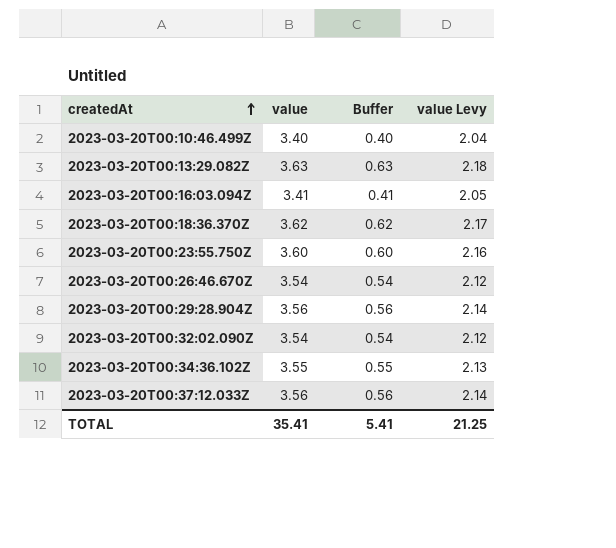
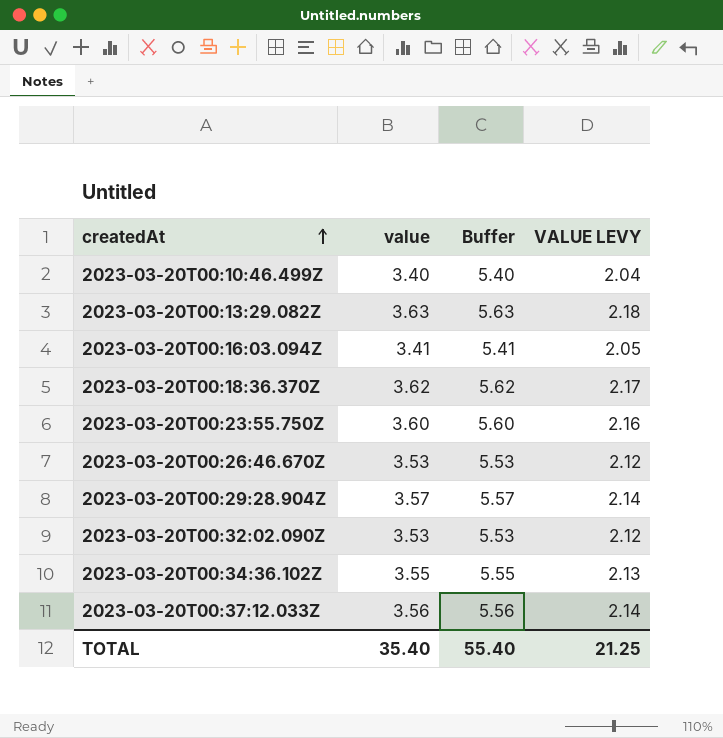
column Buffer | formula: [value] - 3 -> [value] + 2
column name: value Levy -> VALUE LEVY
2023-03-20T00:26:46.670Z | value: 3.54 -> 3.53
2023-03-20T00:29:28.904Z | value: 3.56 -> 3.57
2023-03-20T00:32:02.090Z | value: 3.54 -> 3.53
TOTAL | value: 35.41 -> 35.40
TOTAL | Buffer: 5.41 -> 55.40

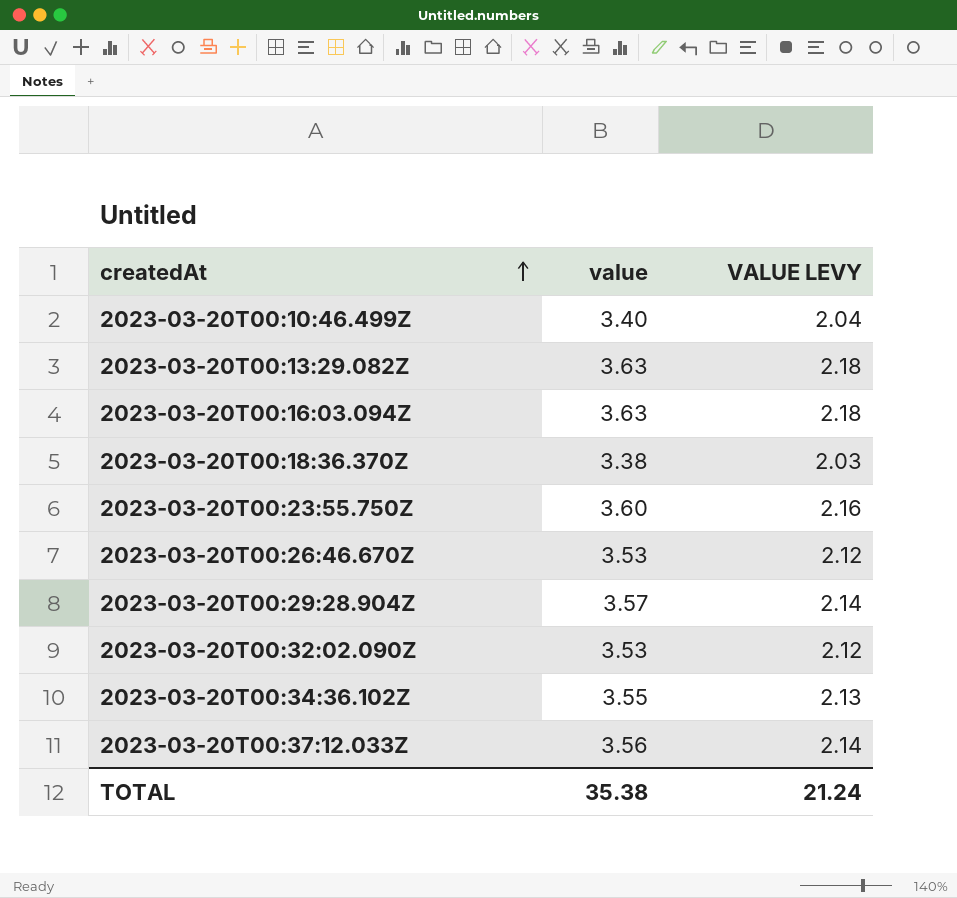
column Buffer | formula: [value] + 2 -> none
2023-03-20T00:16:03.094Z | value: 3.41 -> 3.63
2023-03-20T00:16:03.094Z | VALUE LEVY: 2.05 -> 2.18
2023-03-20T00:18:36.370Z | value: 3.62 -> 3.38
2023-03-20T00:18:36.370Z | VALUE LEVY: 2.17 -> 2.03
TOTAL | value: 35.40 -> 35.38
TOTAL | VALUE LEVY: 21.25 -> 21.24

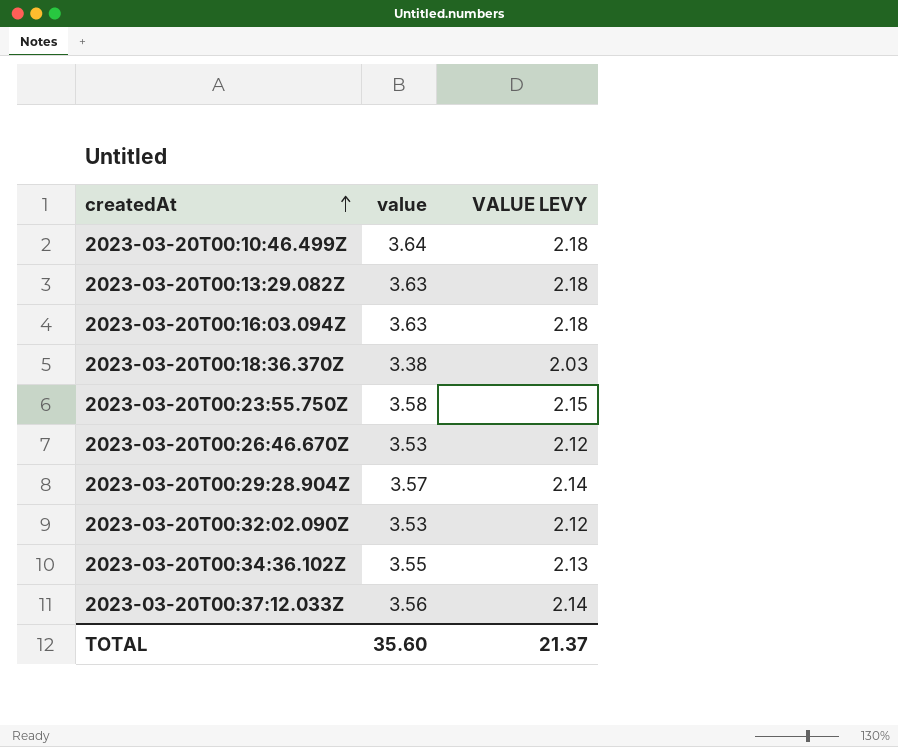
2023-03-20T00:10:46.499Z | value: 3.40 -> 3.64
2023-03-20T00:10:46.499Z | VALUE LEVY: 2.04 -> 2.18
2023-03-20T00:23:55.750Z | value: 3.60 -> 3.58
2023-03-20T00:23:55.750Z | VALUE LEVY: 2.16 -> 2.15
TOTAL | value: 35.38 -> 35.60
TOTAL | VALUE LEVY: 21.24 -> 21.37

